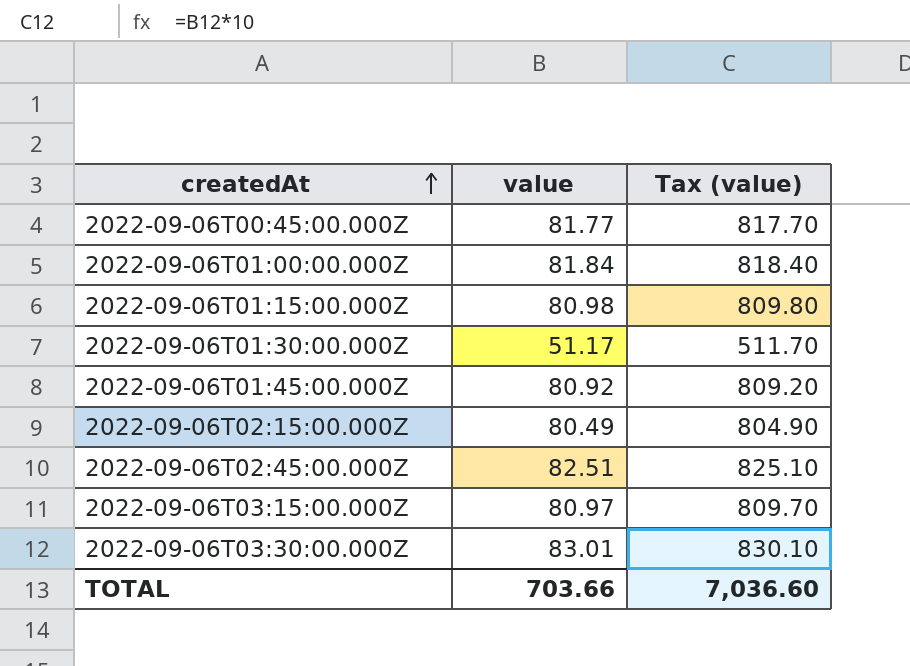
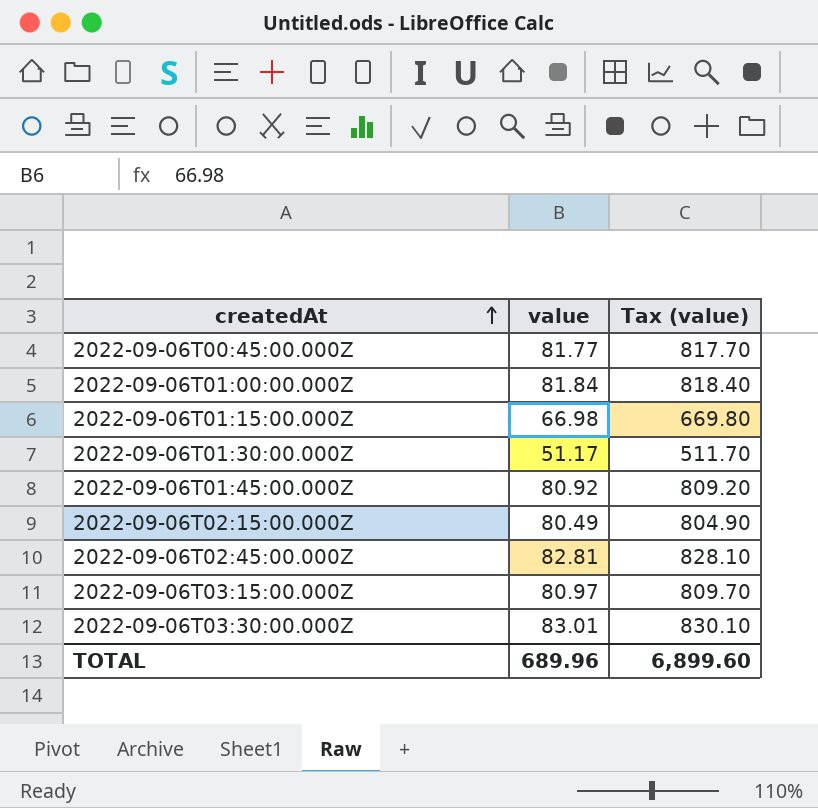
2022-09-06T01:15:00.000Z | value: 80.98 -> 66.98
2022-09-06T01:15:00.000Z | Tax (value): 809.80 -> 669.80
2022-09-06T02:45:00.000Z | value: 82.51 -> 82.81
2022-09-06T02:45:00.000Z | Tax (value): 825.10 -> 828.10
TOTAL | value: 703.66 -> 689.96
TOTAL | Tax (value): 7,036.60 -> 6,899.60

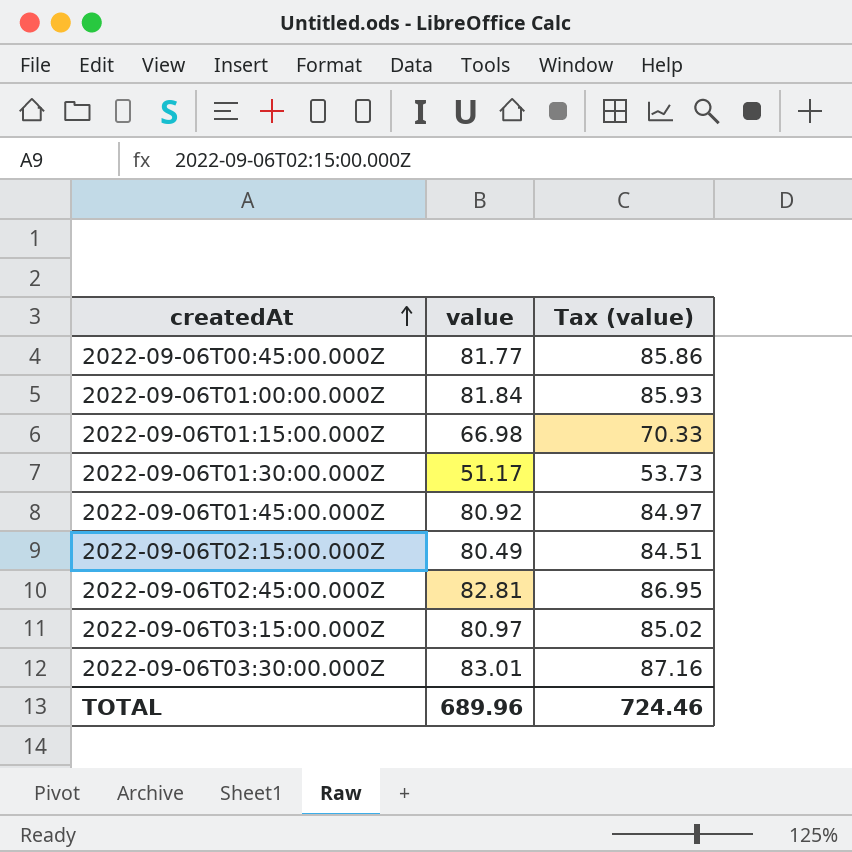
column Tax (value) | formula: [value] * 10 -> [value] * 1.05
TOTAL | Tax (value): 6,899.60 -> 724.46

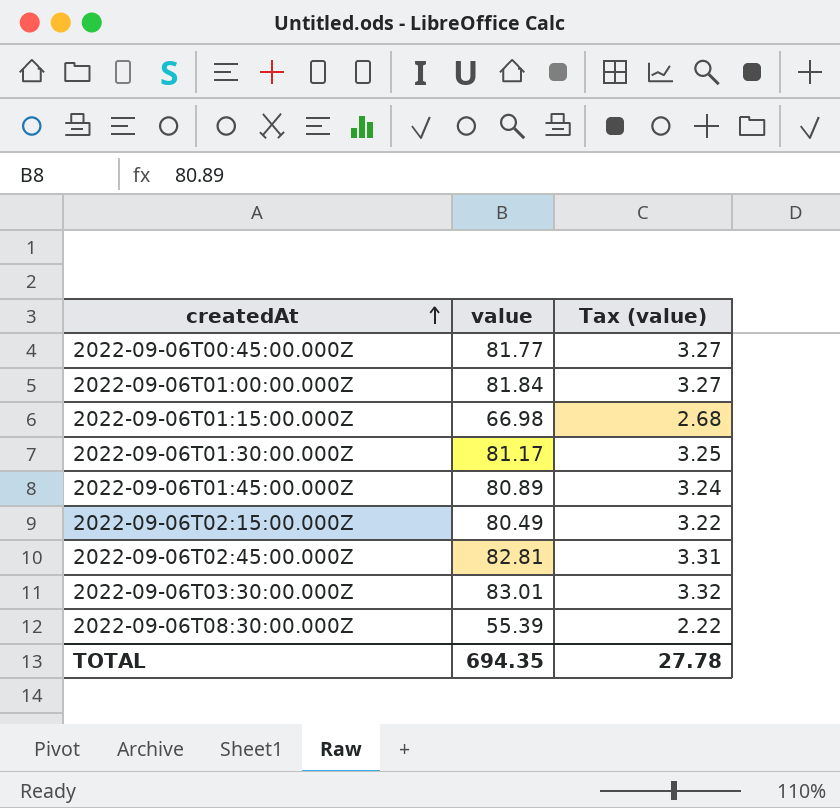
column Tax (value) | formula: [value] * 1.05 -> [value] * 0.04
row 2022-09-06T03:15:00.000Z: 80.97 | 85.02 -> none
2022-09-06T01:30:00.000Z | value: 51.17 -> 81.17
2022-09-06T01:45:00.000Z | value: 80.92 -> 80.89
row 2022-09-06T08:30:00.000Z: none -> 55.39 | 2.22
TOTAL | value: 689.96 -> 694.35
TOTAL | Tax (value): 724.46 -> 27.78

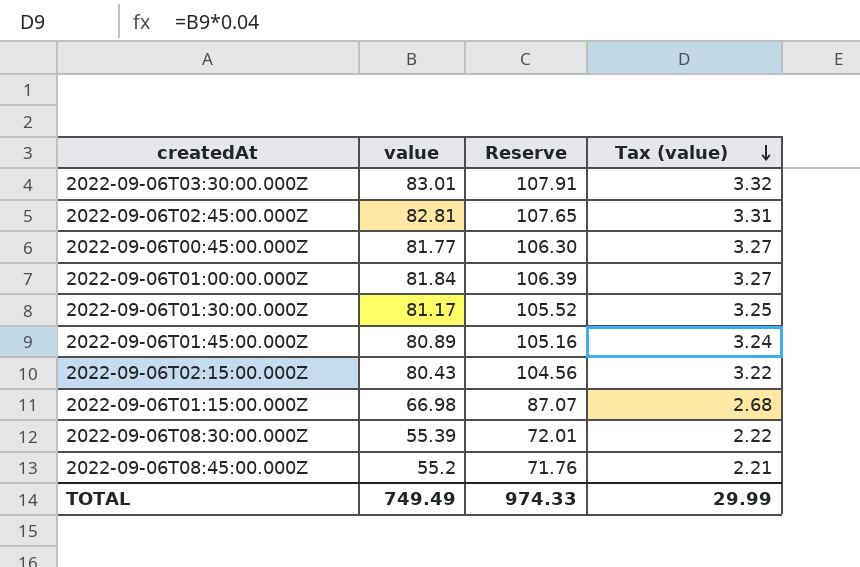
row order: createdAt ascending -> Tax (value) descending
column Reserve | formula: none -> [value] * 1.3
2022-09-06T02:15:00.000Z | value: 80.49 -> 80.43
row 2022-09-06T08:45:00.000Z: none -> 55.2 | 71.76 | 2.21
TOTAL | value: 694.35 -> 749.49
TOTAL | Tax (value): 27.78 -> 29.99

